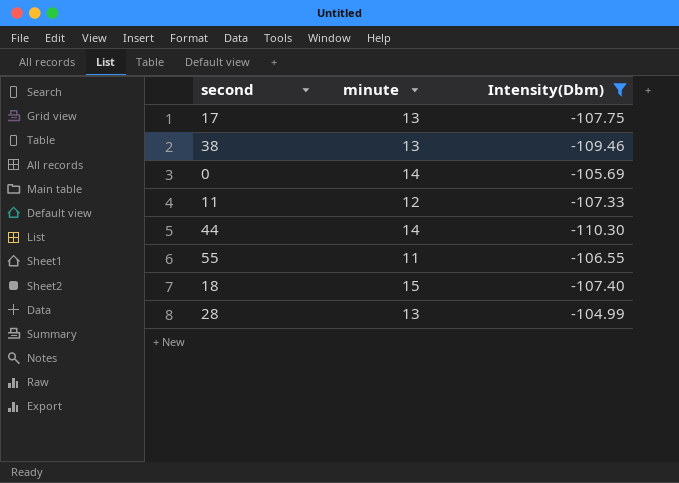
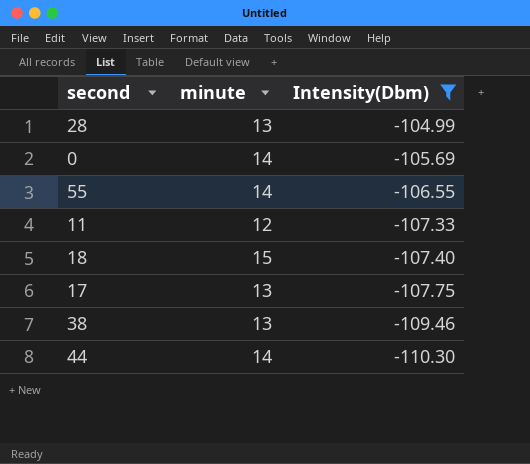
row order: none -> Intensity(Dbm) descending
55 | minute: 11 -> 14

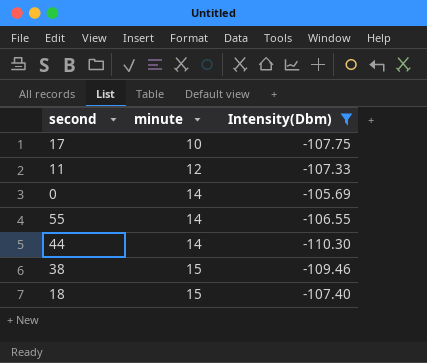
row order: Intensity(Dbm) descending -> minute ascending
row 28: 13 | -104.99 -> none
17 | minute: 13 -> 10
38 | minute: 13 -> 15

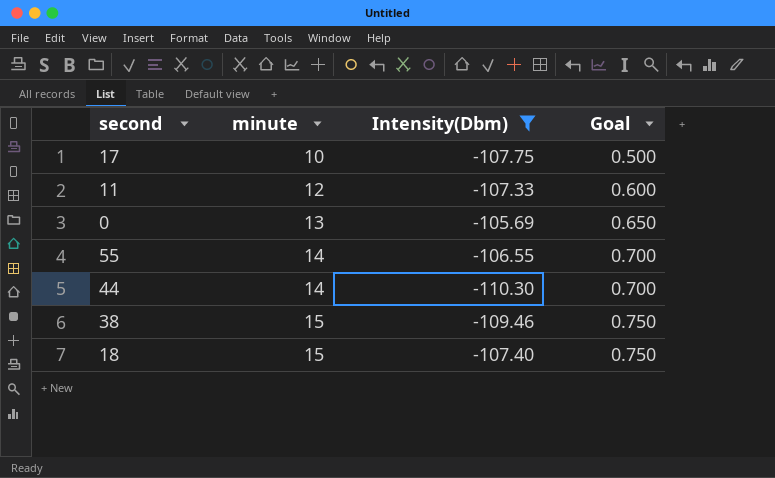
column Goal | formula: none -> [minute] * 0.05
0 | minute: 14 -> 13

